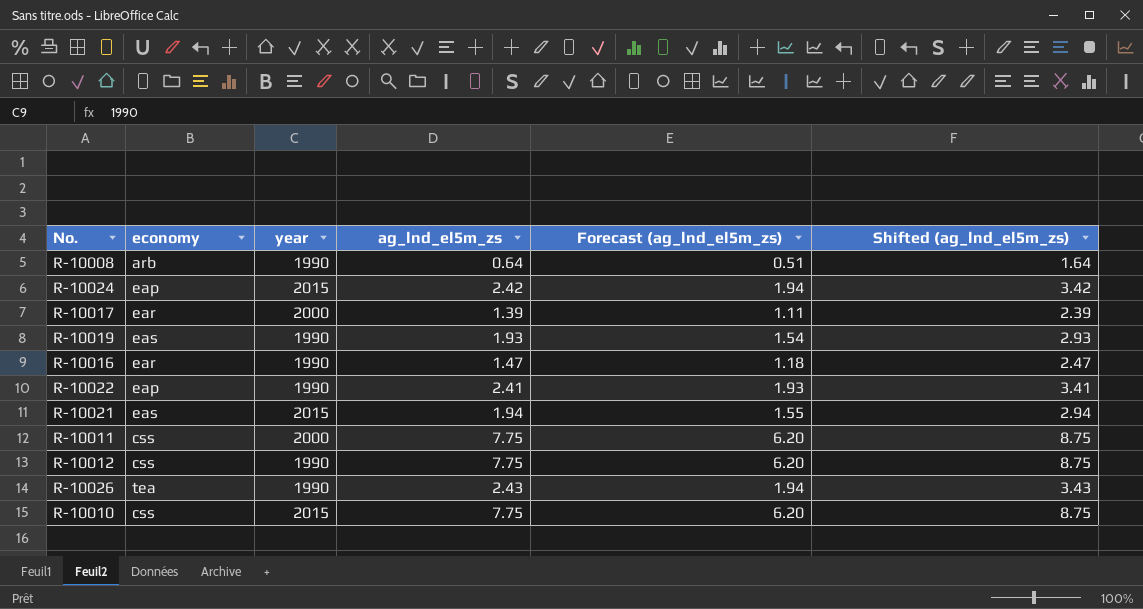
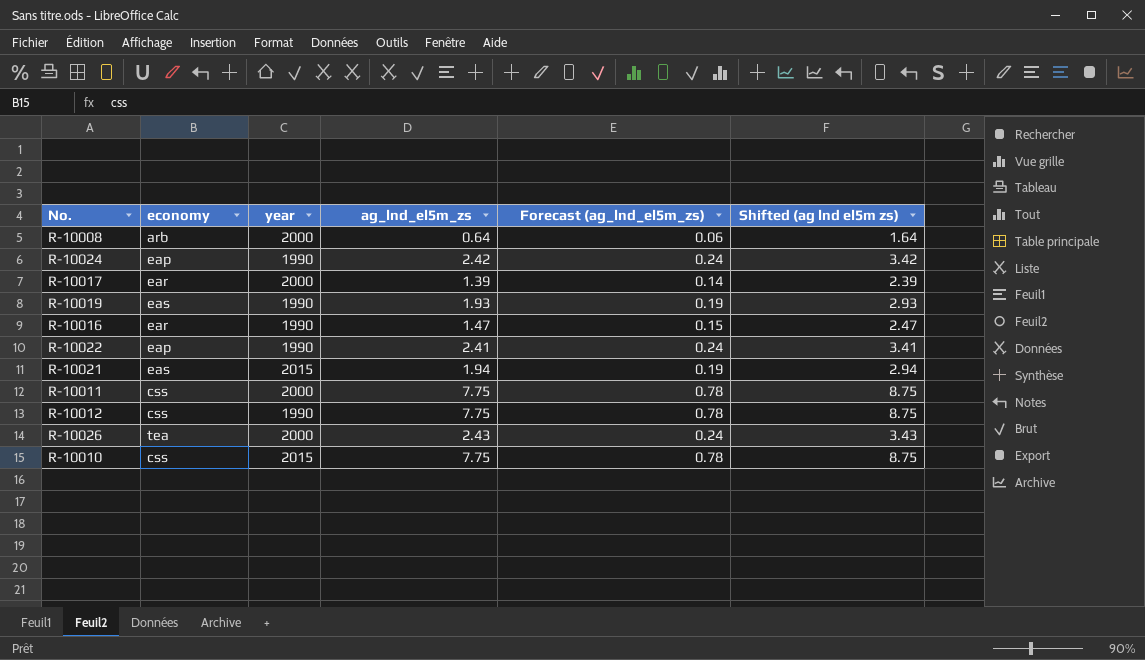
column Forecast (ag_lnd_el5m_zs) | formula: [ag_lnd_el5m_zs] * 0.8 -> [ag_lnd_el5m_zs] * 0.1
column name: Shifted (ag_lnd_el5m_zs) -> Shifted (ag lnd el5m zs)
R-10008 | year: 1990 -> 2000
R-10024 | year: 2015 -> 1990
R-10026 | year: 1990 -> 2000

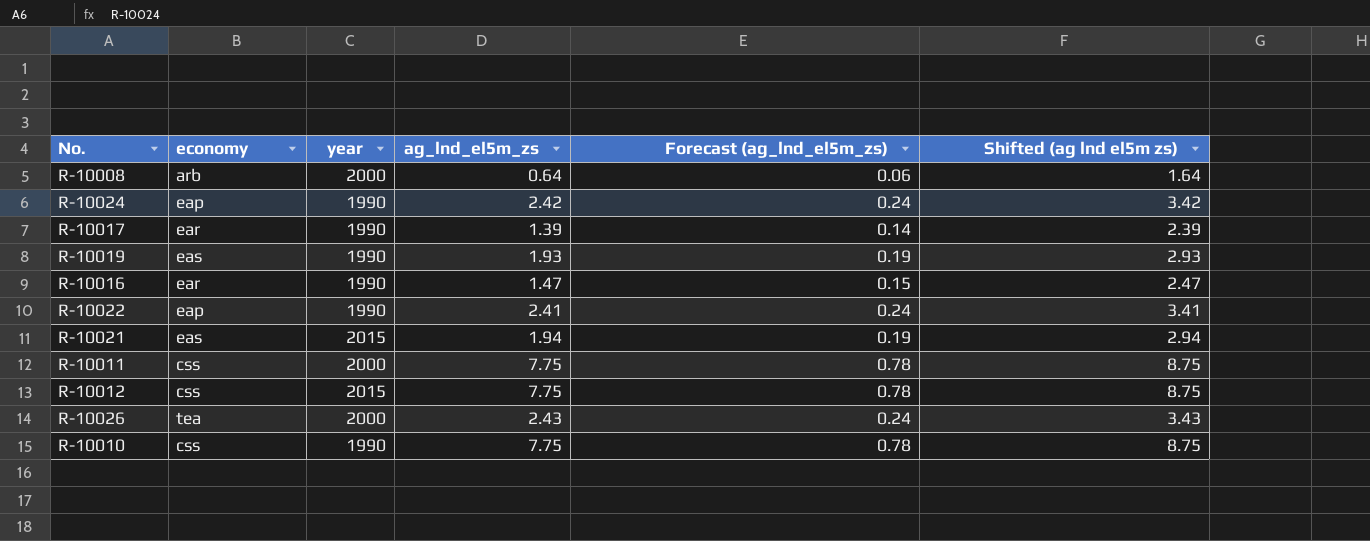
R-10017 | year: 2000 -> 1990
R-10012 | year: 1990 -> 2015
R-10010 | year: 2015 -> 1990

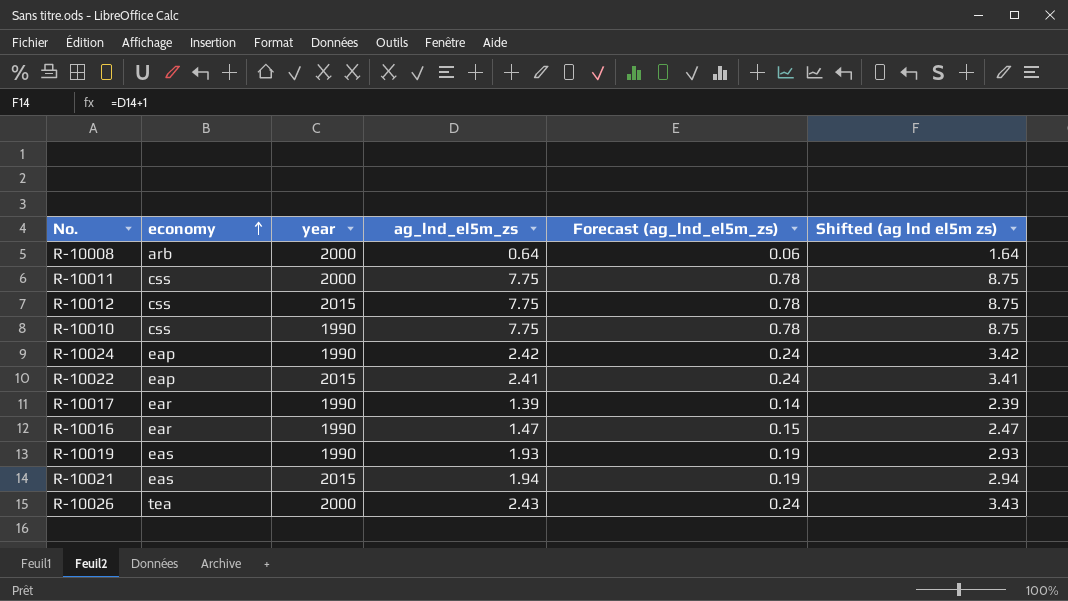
row order: none -> economy ascending
R-10022 | year: 1990 -> 2015

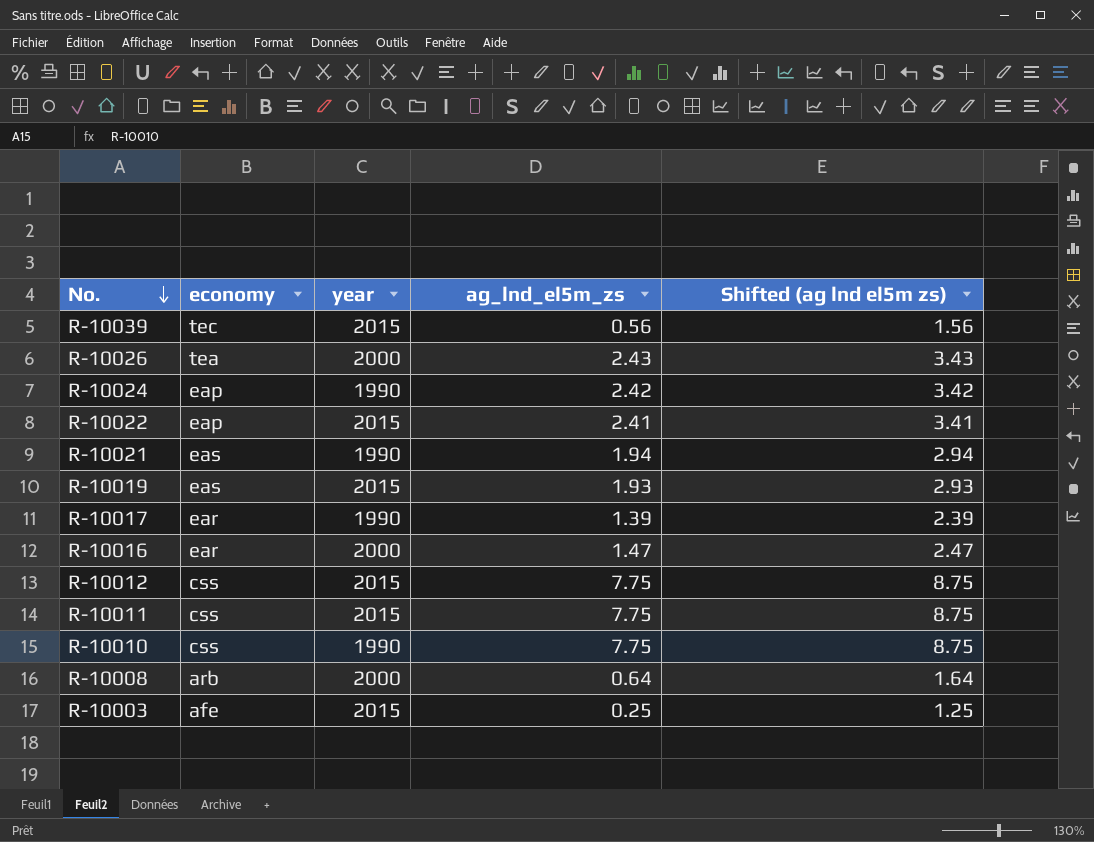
row order: economy ascending -> No. descending
column Forecast (ag_lnd_el5m_zs) | formula: [ag_lnd_el5m_zs] * 0.1 -> none
row R-10039: none -> tec | 2015 | 0.56 | 1.56
R-10021 | year: 2015 -> 1990
R-10019 | year: 1990 -> 2015
R-10016 | year: 1990 -> 2000
R-10011 | year: 2000 -> 2015
row R-10003: none -> afe | 2015 | 0.25 | 1.25

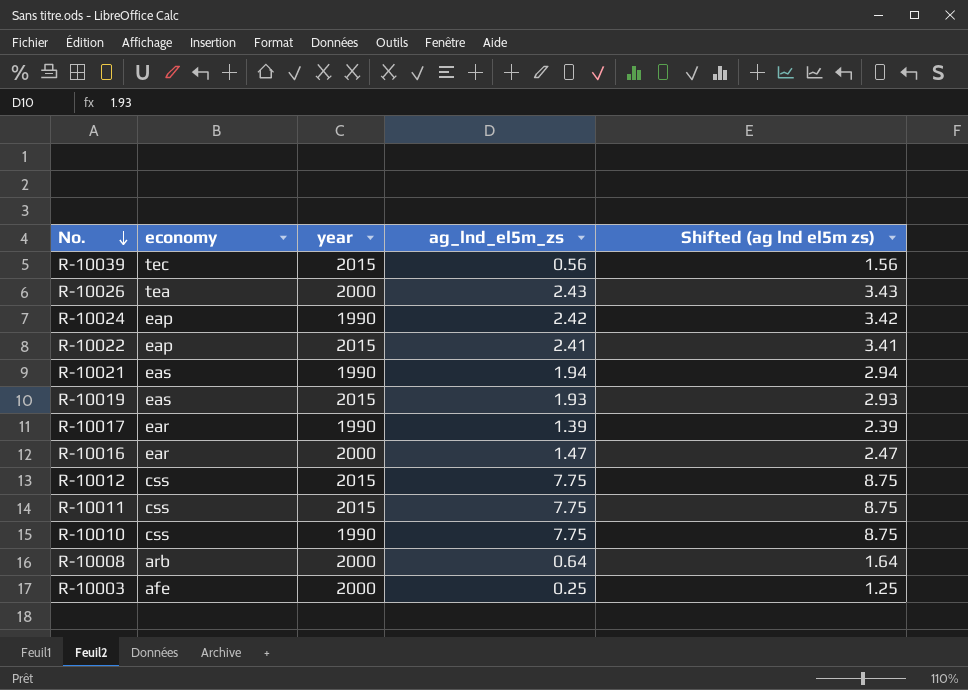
R-10003 | year: 2015 -> 2000

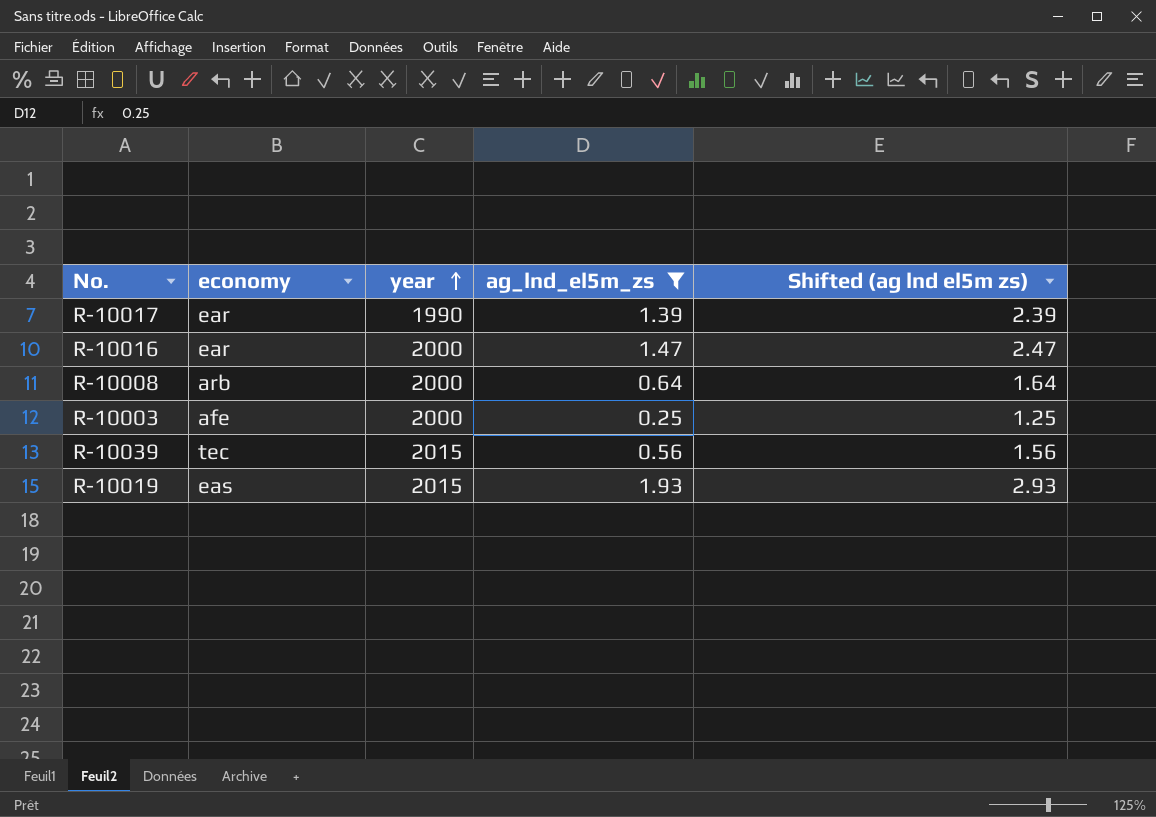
filter: none -> ag_lnd_el5m_zs <= 1.93
row order: No. descending -> year ascending

